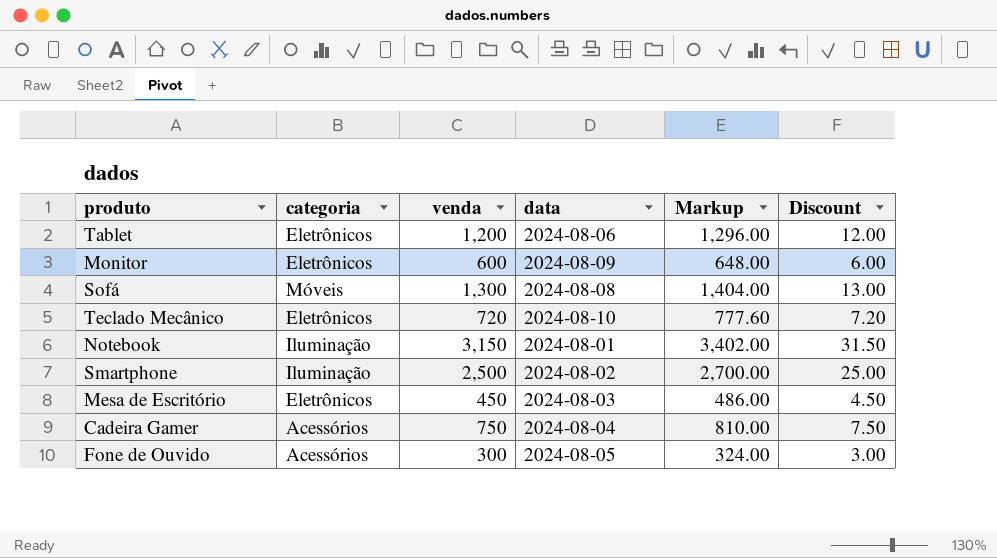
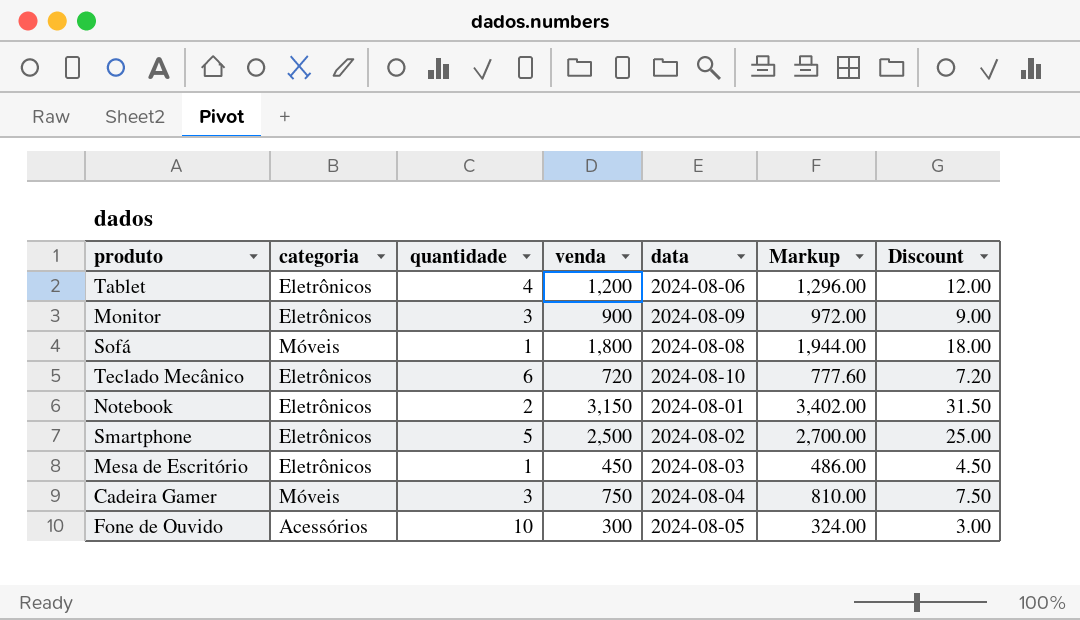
column quantidade | position: none -> 3
Monitor | venda: 600 -> 900
Monitor | Markup: 648.00 -> 972.00
Monitor | Discount: 6.00 -> 9.00
Sofá | venda: 1,300 -> 1,800
Sofá | Markup: 1,404.00 -> 1,944.00
Sofá | Discount: 13.00 -> 18.00
Notebook | categoria: Iluminação -> Eletrônicos
Smartphone | categoria: Iluminação -> Eletrônicos
Cadeira Gamer | categoria: Acessórios -> Móveis

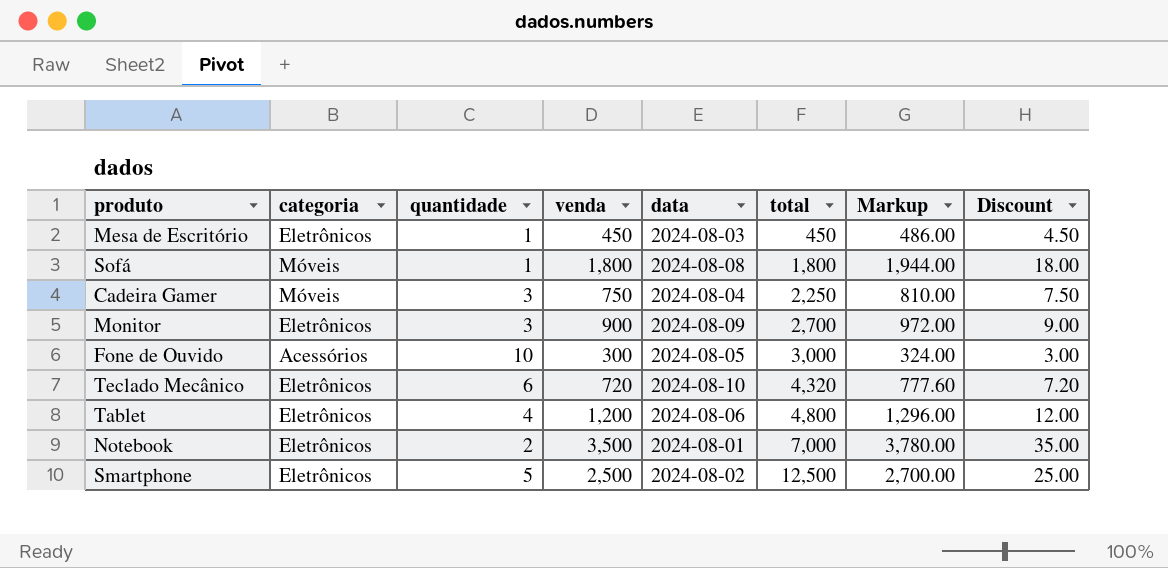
row order: none -> total ascending
column total | formula: none -> [quantidade] * [venda]
Notebook | venda: 3,150 -> 3,500
Notebook | Markup: 3,402.00 -> 3,780.00
Notebook | Discount: 31.50 -> 35.00

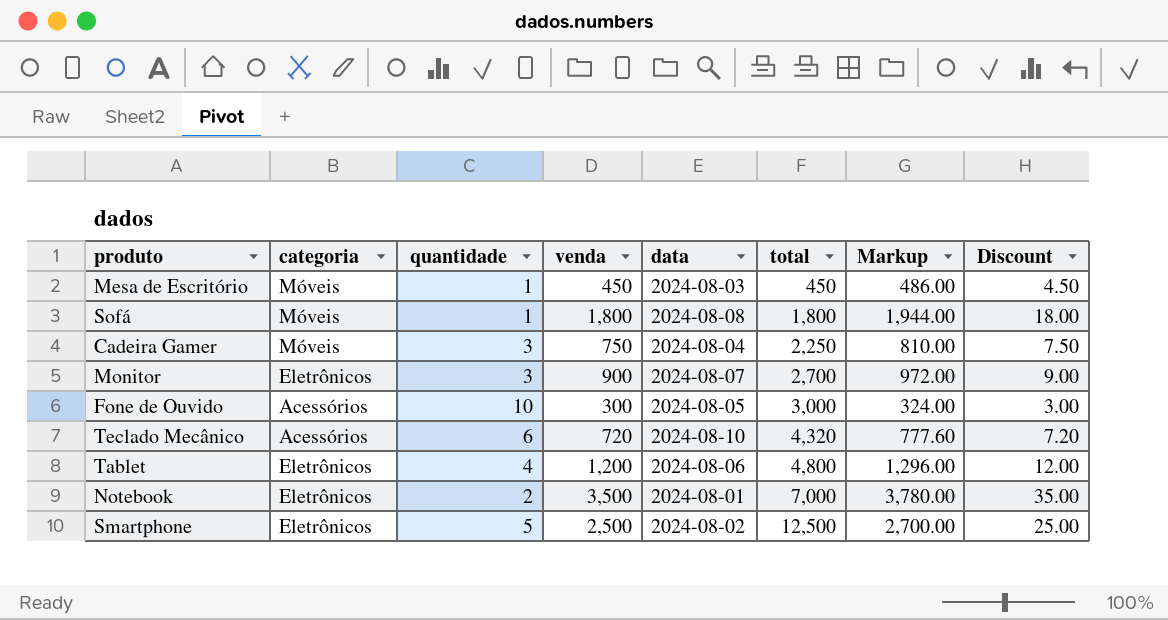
Mesa de Escritório | categoria: Eletrônicos -> Móveis
Monitor | data: 2024-08-09 -> 2024-08-07
Teclado Mecânico | categoria: Eletrônicos -> Acessórios

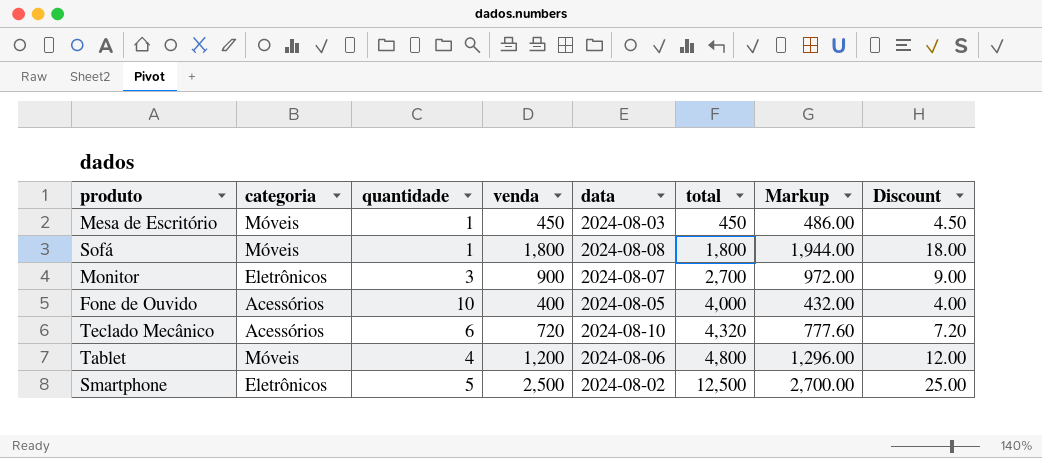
row Cadeira Gamer: Móveis | 3 | 750 | 2024-08-04 | 2,250 | 810.00 | 7.50 -> none
row Notebook: Eletrônicos | 2 | 3,500 | 2024-08-01 | 7,000 | 3,780.00 | 35.00 -> none
Fone de Ouvido | venda: 300 -> 400
Fone de Ouvido | total: 3,000 -> 4,000
Fone de Ouvido | Markup: 324.00 -> 432.00
Fone de Ouvido | Discount: 3.00 -> 4.00
Tablet | categoria: Eletrônicos -> Móveis

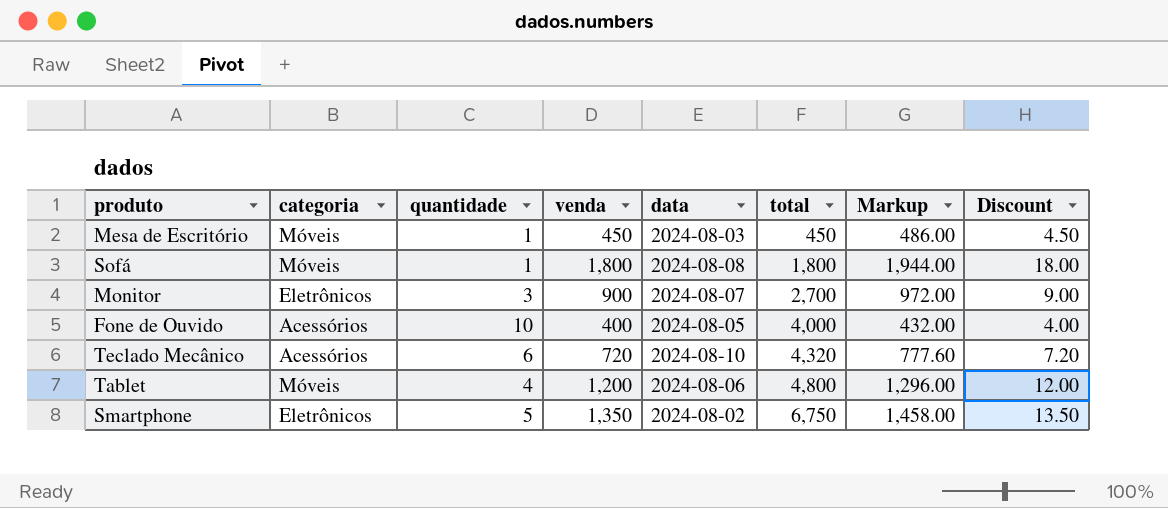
Smartphone | venda: 2,500 -> 1,350
Smartphone | total: 12,500 -> 6,750
Smartphone | Markup: 2,700.00 -> 1,458.00
Smartphone | Discount: 25.00 -> 13.50

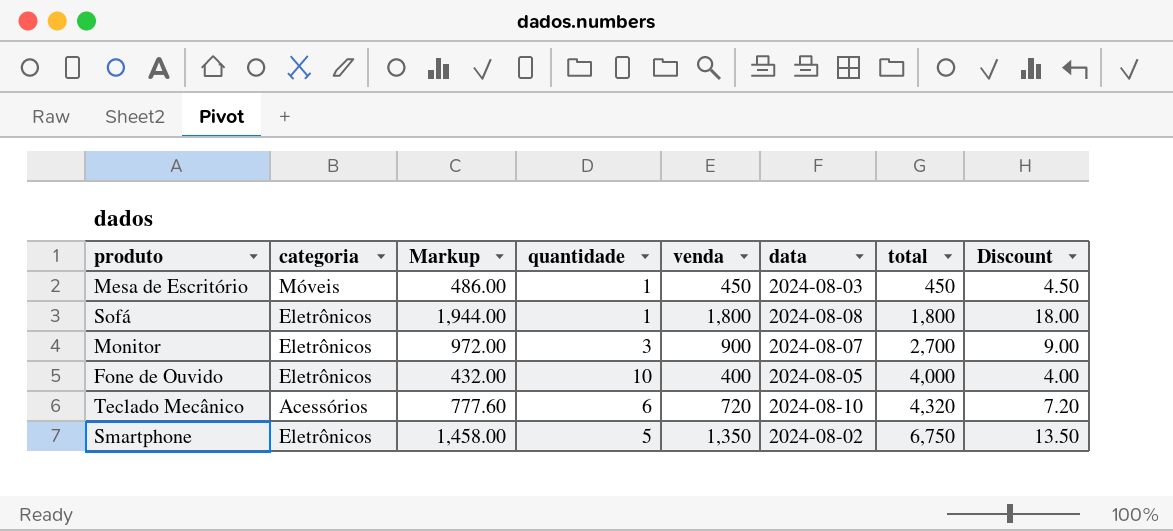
column Markup | position: 7 -> 3
row Tablet: Móveis | 4 | 1,200 | 2024-08-06 | 4,800 | 1,296.00 | 12.00 -> none
Sofá | categoria: Móveis -> Eletrônicos
Fone de Ouvido | categoria: Acessórios -> Eletrônicos

